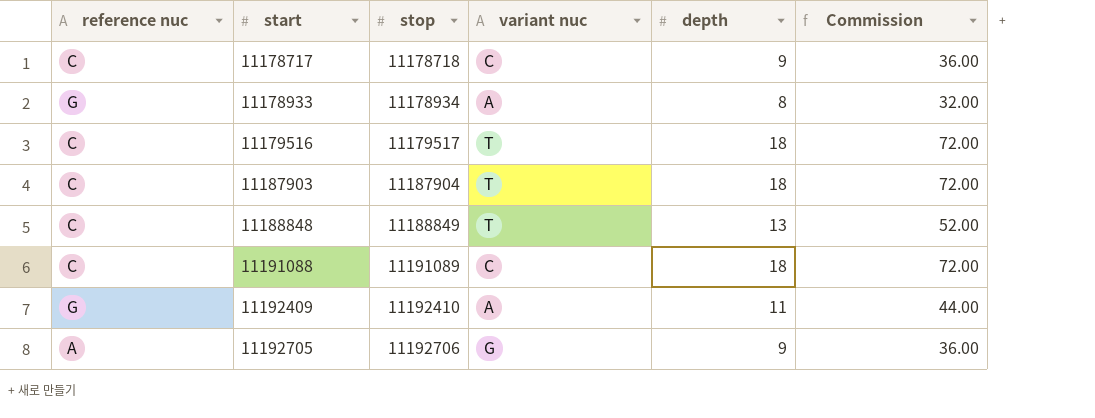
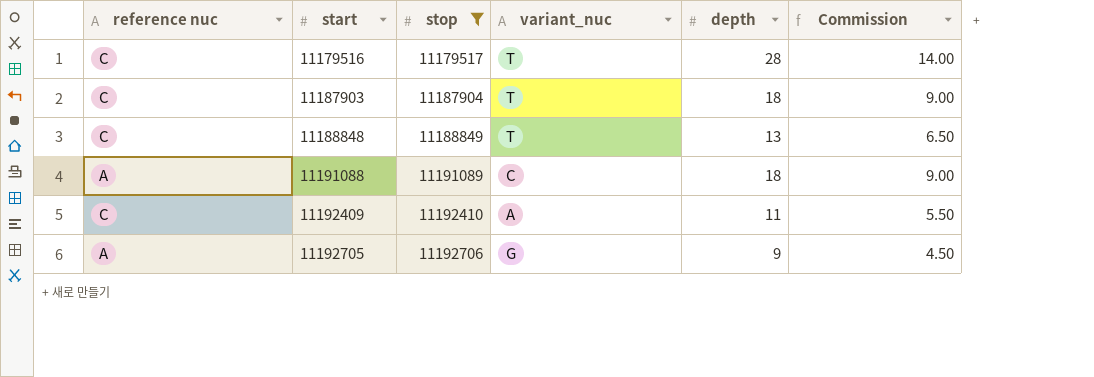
filter: none -> stop >= 11179517
column name: variant nuc -> variant_nuc
column Commission | formula: [depth] * 4 -> [depth] * 0.5
11179516 | depth: 18 -> 28
11191088 | reference nuc: C -> A
11192409 | reference nuc: G -> C

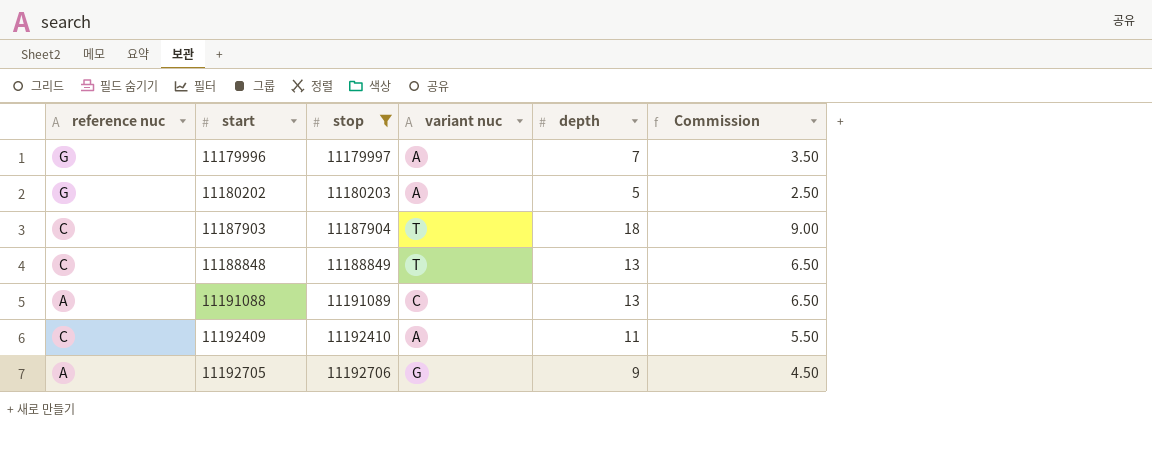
column name: variant_nuc -> variant nuc
row 11179516: C | 11179517 | T | 28 | 14.00 -> none
row 11179996: none -> G | 11179997 | A | 7 | 3.50
row 11180202: none -> G | 11180203 | A | 5 | 2.50
11191088 | depth: 18 -> 13
11191088 | Commission: 9.00 -> 6.50

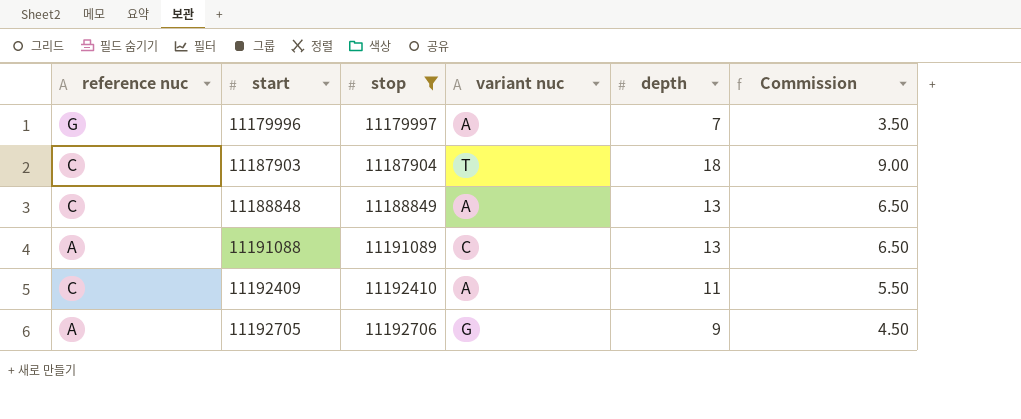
row 11180202: G | 11180203 | A | 5 | 2.50 -> none
11188848 | variant nuc: T -> A

